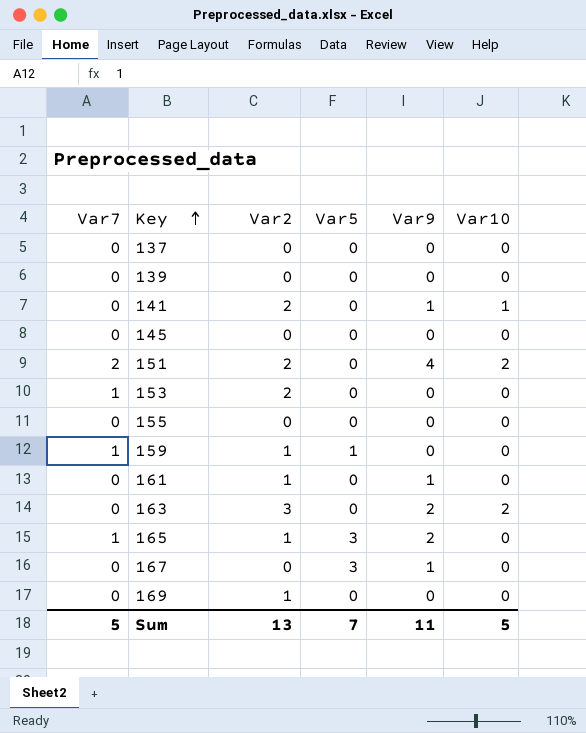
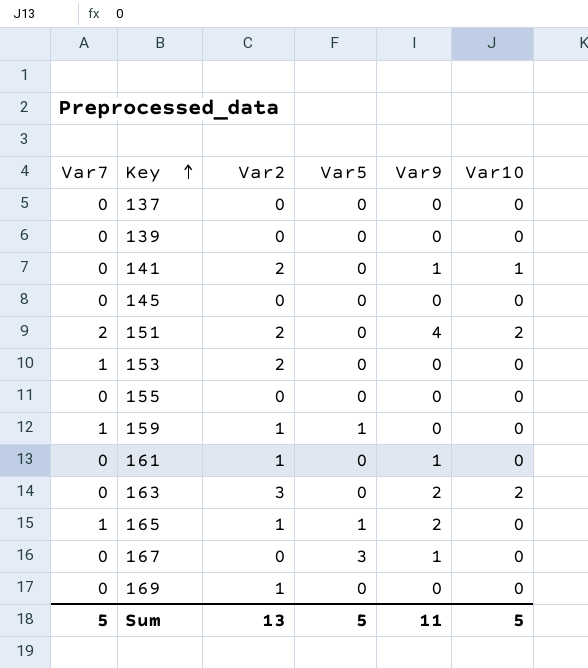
165 | Var5: 3 -> 1
Sum | Var5: 7 -> 5

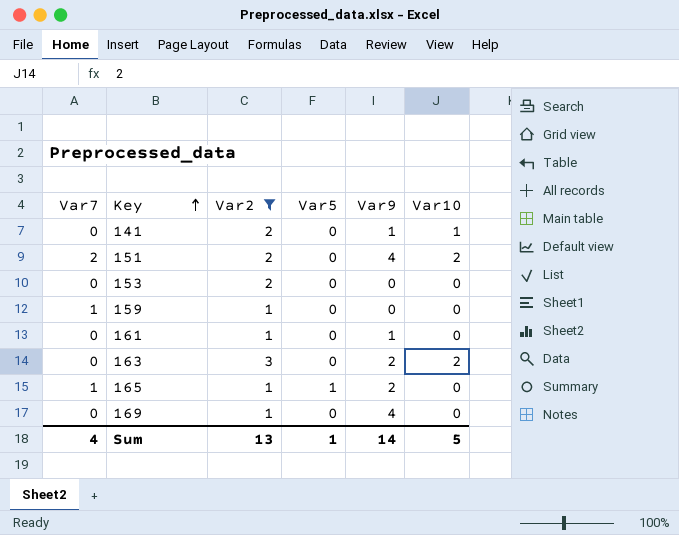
filter: none -> Var2 != 0
153 | Var7: 1 -> 0
159 | Var5: 1 -> 0
169 | Var9: 0 -> 4
Sum | Var7: 5 -> 4
Sum | Var5: 5 -> 1
Sum | Var9: 11 -> 14

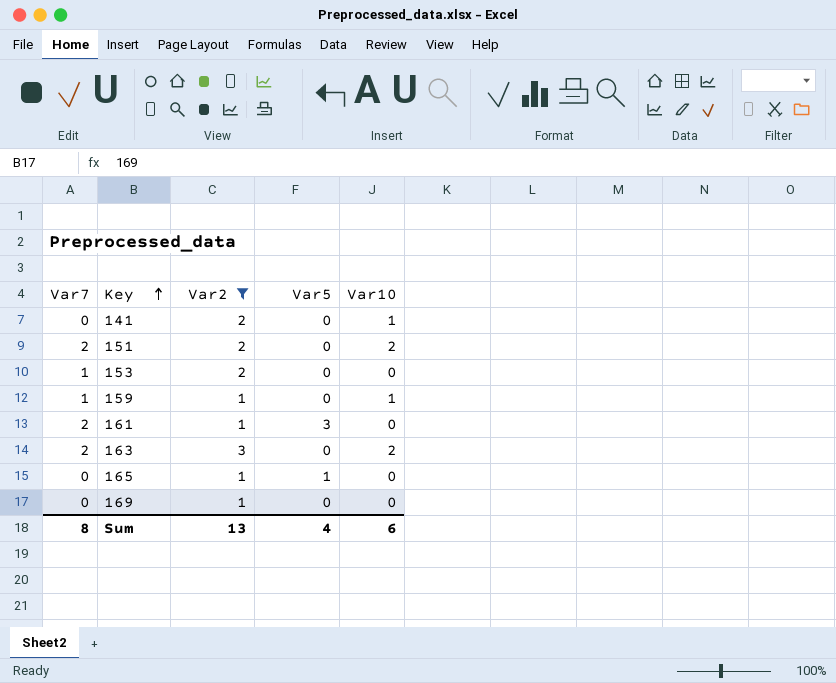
column Var9 | position: 5 -> none
153 | Var7: 0 -> 1
159 | Var10: 0 -> 1
161 | Var7: 0 -> 2
161 | Var5: 0 -> 3
163 | Var7: 0 -> 2
165 | Var7: 1 -> 0
Sum | Var7: 4 -> 8
Sum | Var5: 1 -> 4
Sum | Var10: 5 -> 6

